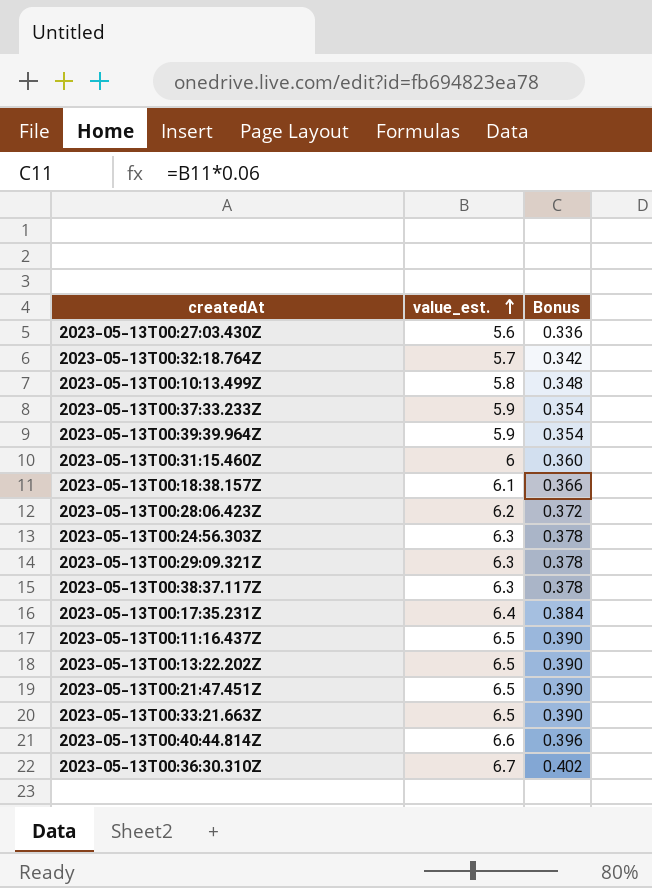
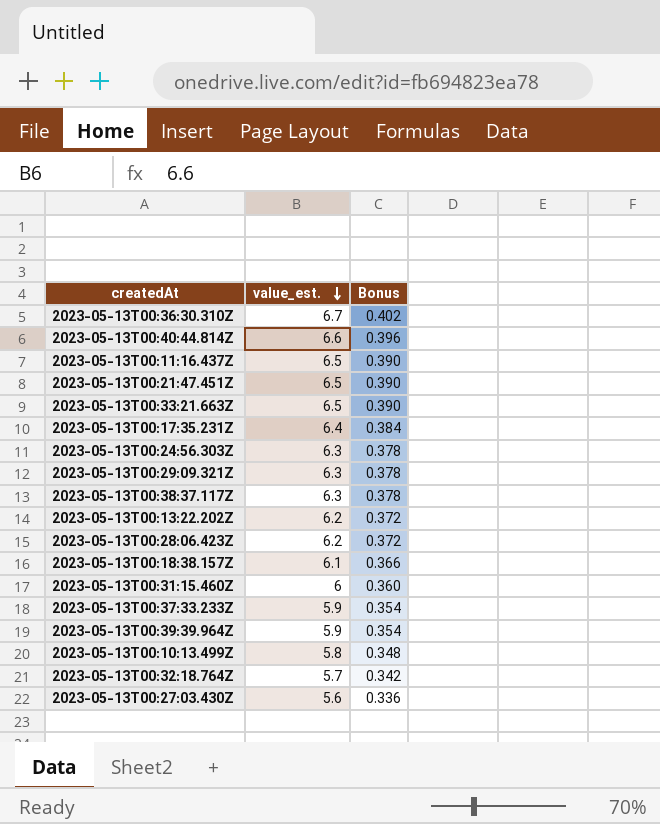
row order: value_est. ascending -> value_est. descending
2023-05-13T00:13:22.202Z | value_est.: 6.5 -> 6.2
2023-05-13T00:13:22.202Z | Bonus: 0.390 -> 0.372

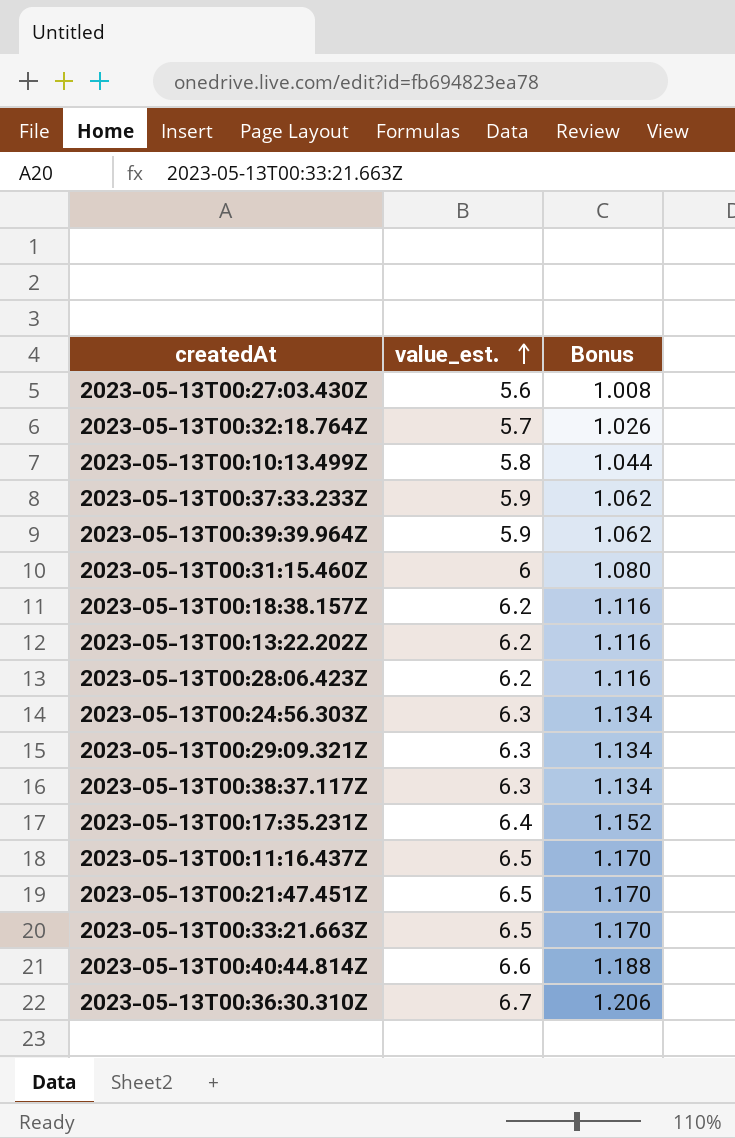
row order: value_est. descending -> value_est. ascending
column Bonus | formula: [value_est.] * 0.06 -> [value_est.] * 0.18
2023-05-13T00:18:38.157Z | value_est.: 6.1 -> 6.2

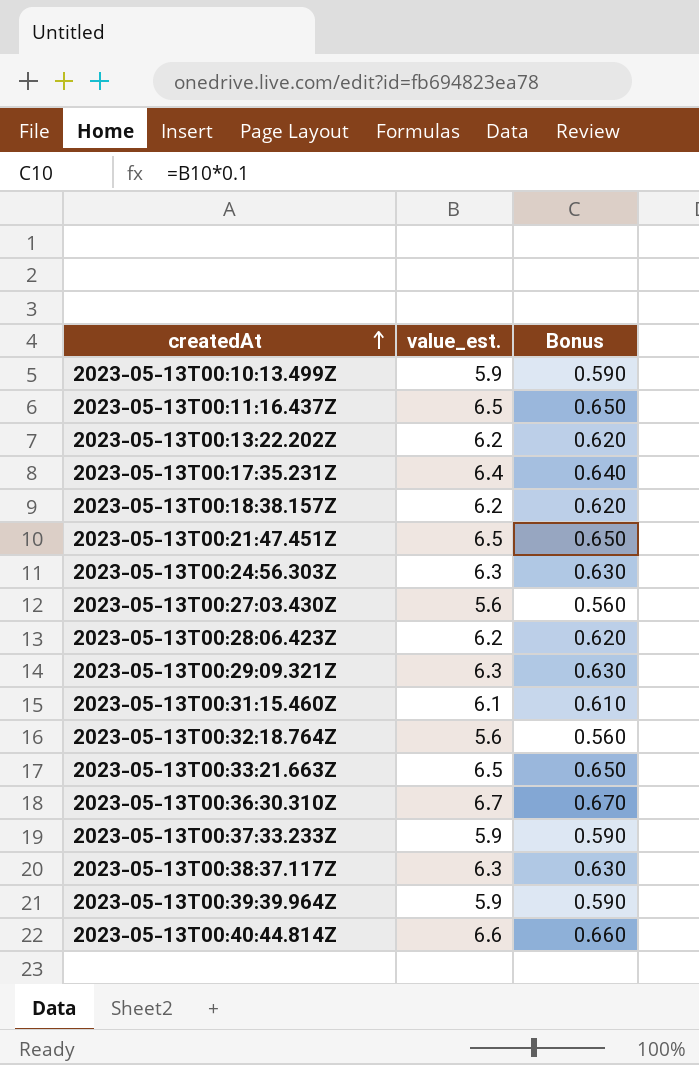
row order: value_est. ascending -> createdAt ascending
column Bonus | formula: [value_est.] * 0.18 -> [value_est.] * 0.1
2023-05-13T00:10:13.499Z | value_est.: 5.8 -> 5.9
2023-05-13T00:31:15.460Z | value_est.: 6 -> 6.1
2023-05-13T00:32:18.764Z | value_est.: 5.7 -> 5.6

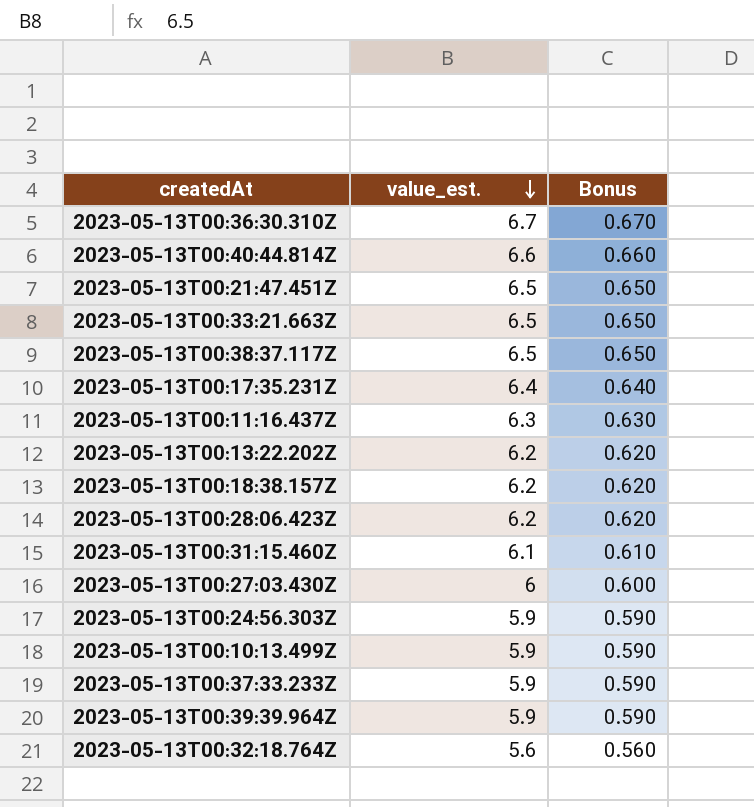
row order: createdAt ascending -> value_est. descending
row 2023-05-13T00:29:09.321Z: 6.3 | 0.630 -> none
2023-05-13T00:38:37.117Z | value_est.: 6.3 -> 6.5
2023-05-13T00:38:37.117Z | Bonus: 0.630 -> 0.650
2023-05-13T00:11:16.437Z | value_est.: 6.5 -> 6.3
2023-05-13T00:11:16.437Z | Bonus: 0.650 -> 0.630
2023-05-13T00:27:03.430Z | value_est.: 5.6 -> 6
2023-05-13T00:27:03.430Z | Bonus: 0.560 -> 0.600
2023-05-13T00:24:56.303Z | value_est.: 6.3 -> 5.9
2023-05-13T00:24:56.303Z | Bonus: 0.630 -> 0.590

